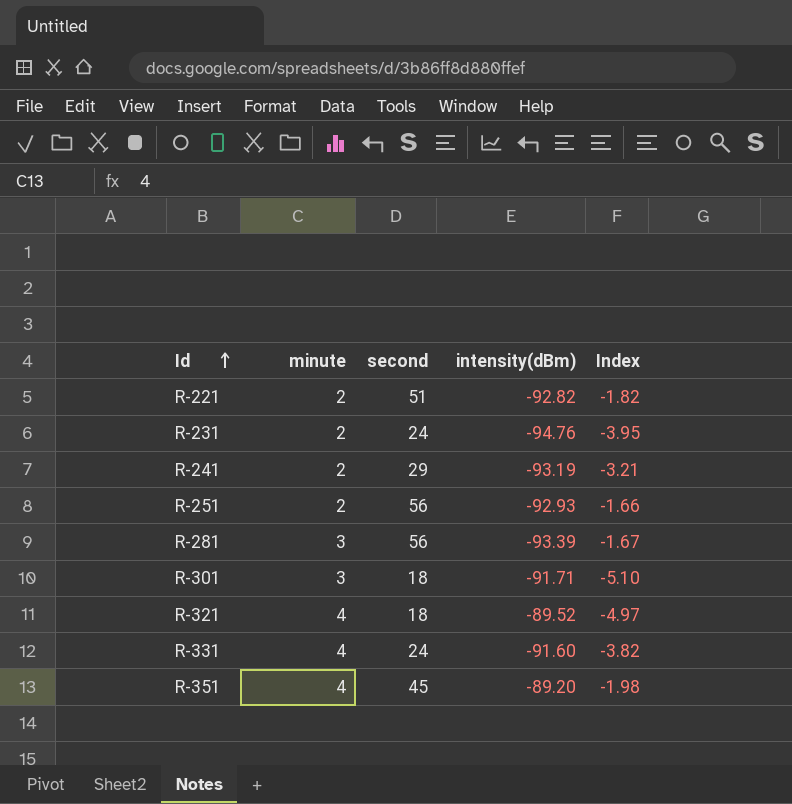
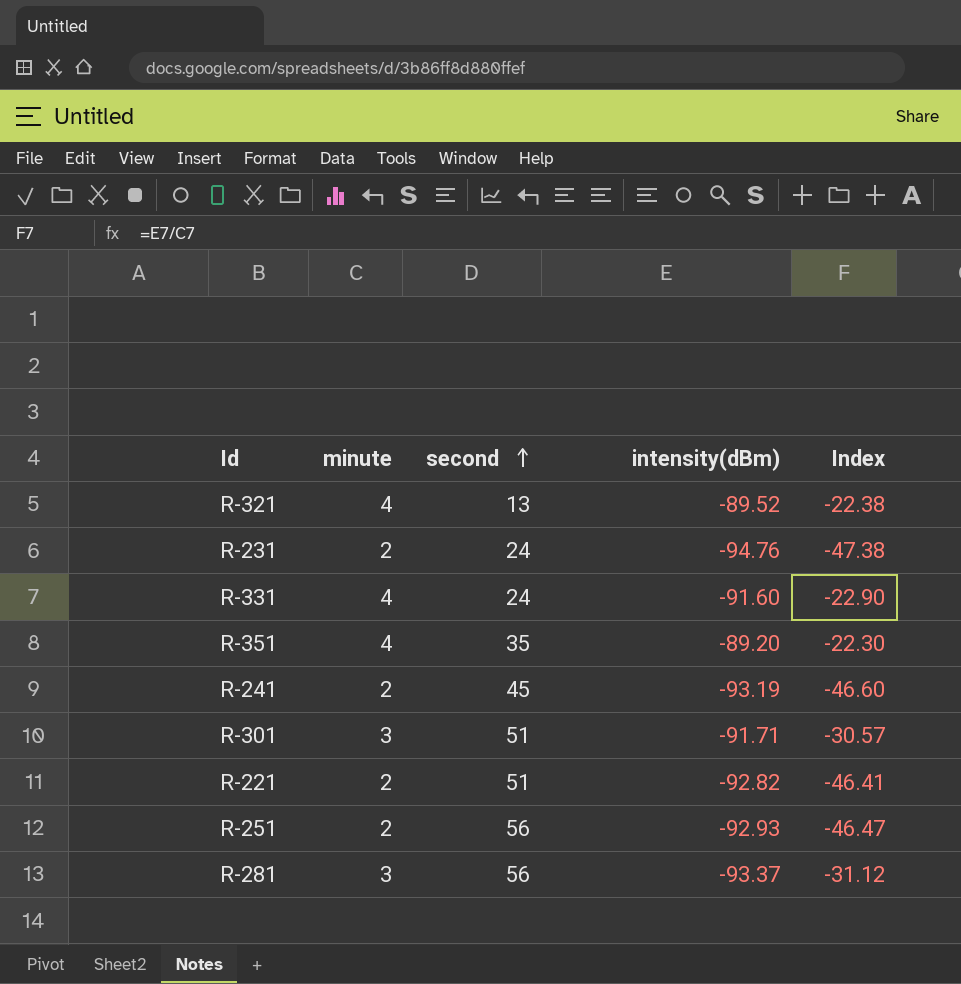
row order: Id ascending -> second ascending
column Index | formula: [intensity(dBm)] / [second] -> [intensity(dBm)] / [minute]
R-321 | second: 18 -> 13
R-351 | second: 45 -> 35
R-241 | second: 29 -> 45
R-301 | second: 18 -> 51
R-281 | intensity(dBm): -93.39 -> -93.37

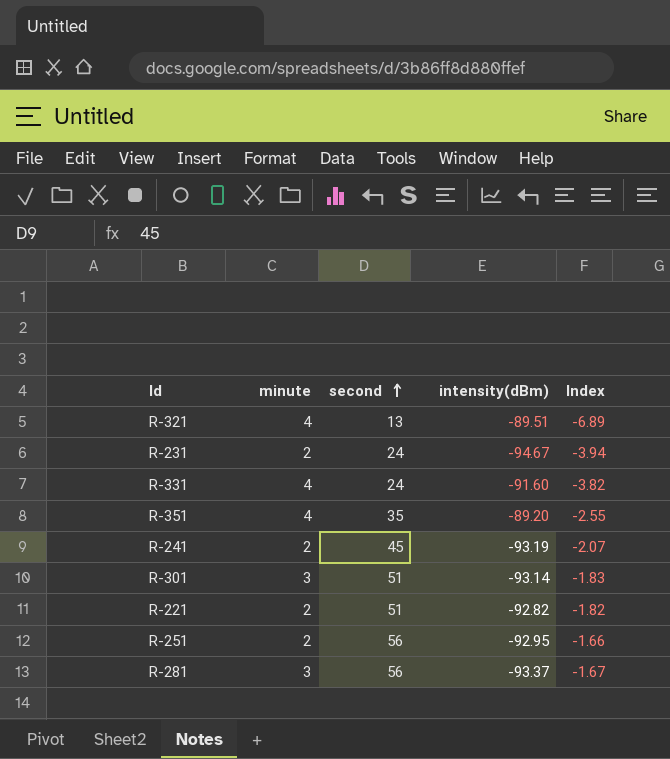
column Index | formula: [intensity(dBm)] / [minute] -> [intensity(dBm)] / [second]
R-321 | intensity(dBm): -89.52 -> -89.51
R-231 | intensity(dBm): -94.76 -> -94.67
R-301 | intensity(dBm): -91.71 -> -93.14
R-251 | intensity(dBm): -92.93 -> -92.95

